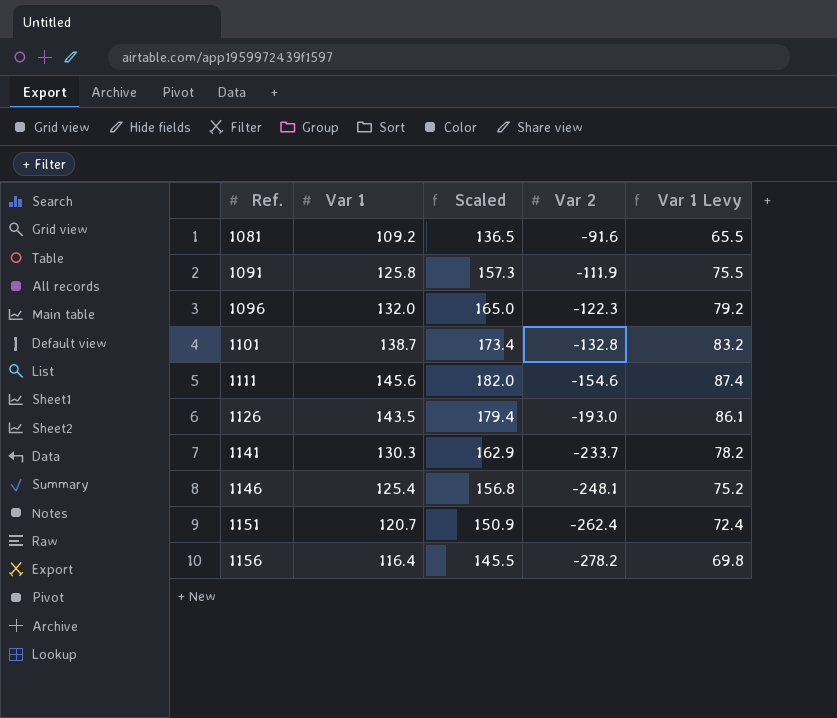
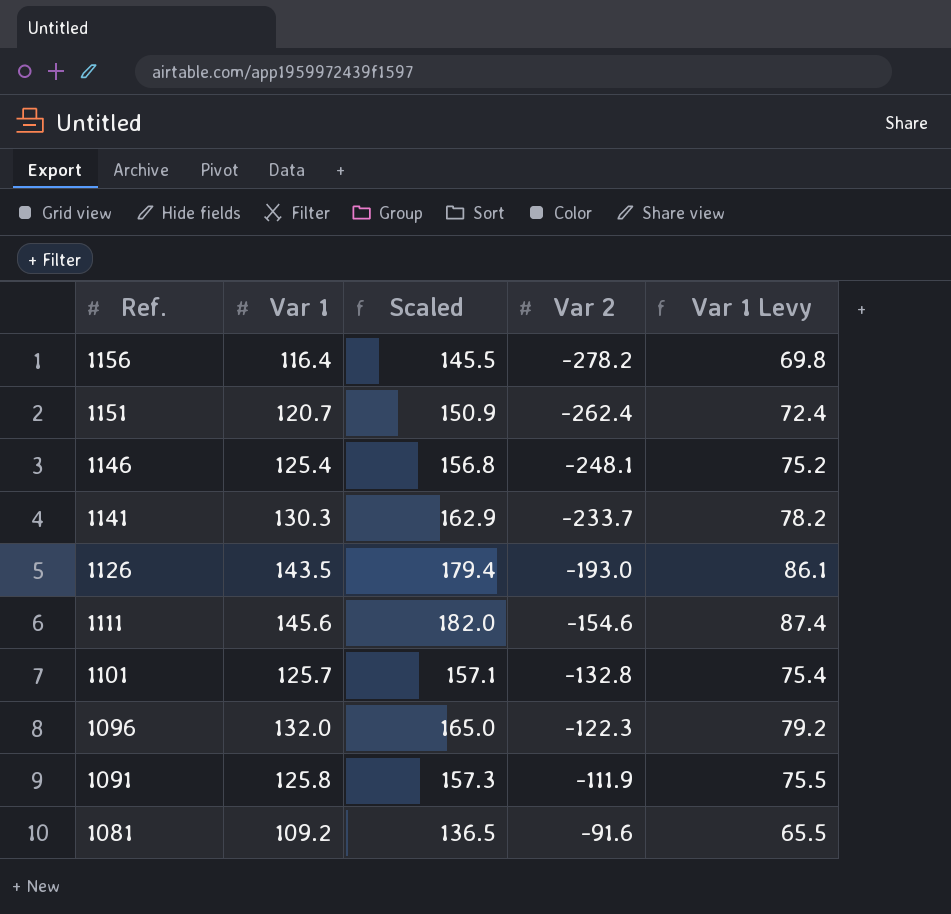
row order: Ref. ascending -> Ref. descending
1101 | Var 1: 138.7 -> 125.7
1101 | Scaled: 173.4 -> 157.1
1101 | Var 1 Levy: 83.2 -> 75.4

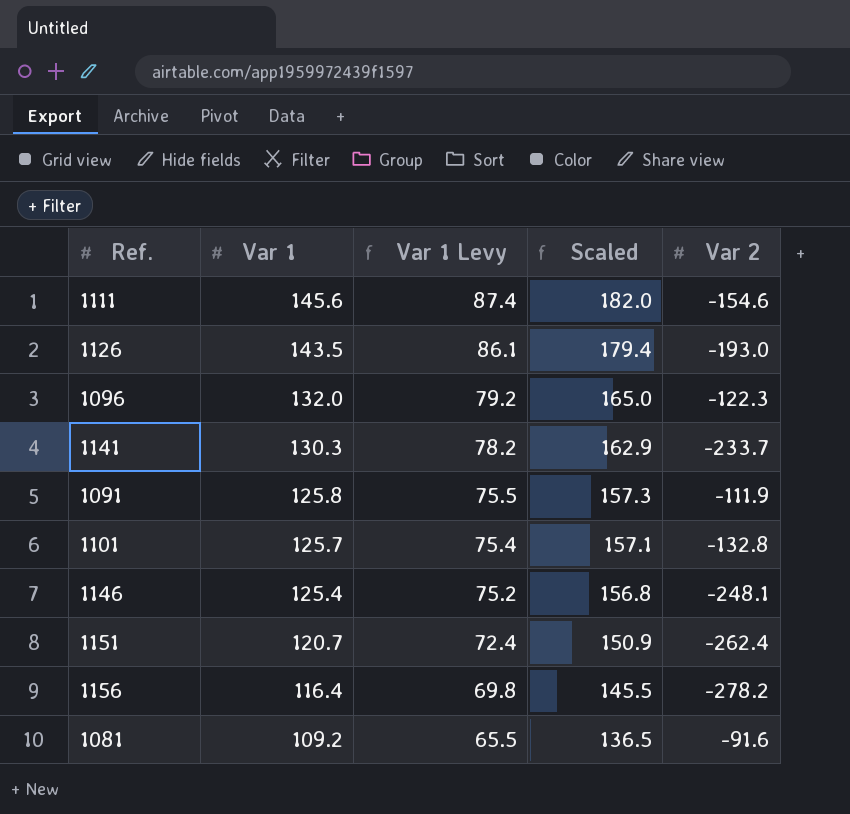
row order: Ref. descending -> Var 1 descending
column Var 1 Levy | position: 5 -> 3

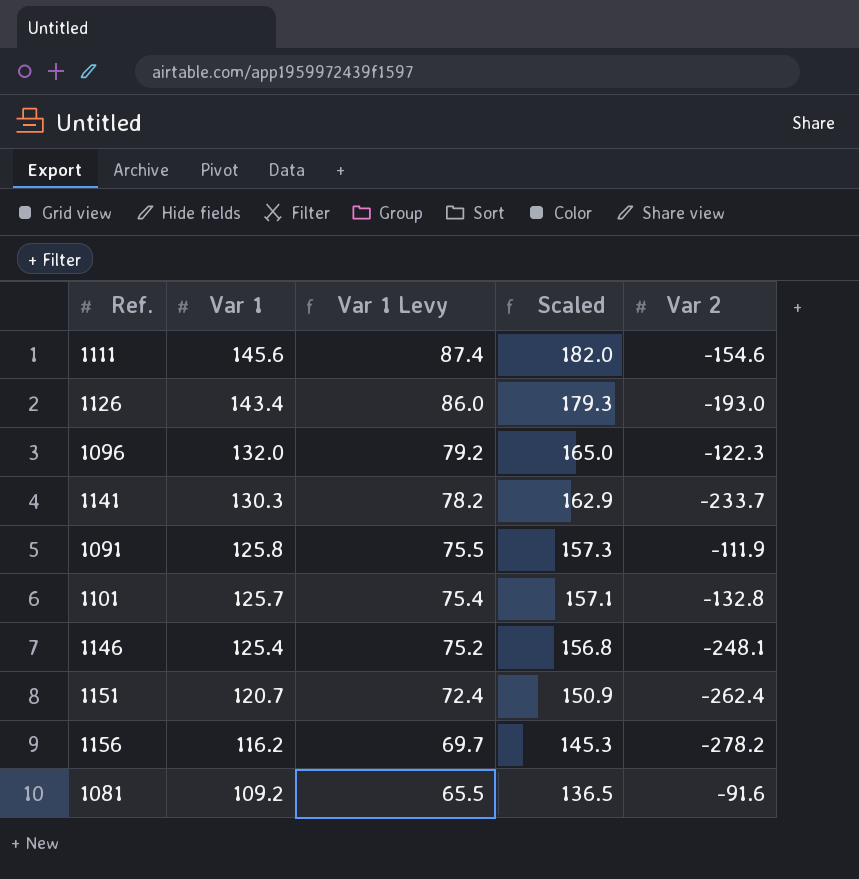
1126 | Var 1: 143.5 -> 143.4
1126 | Var 1 Levy: 86.1 -> 86.0
1126 | Scaled: 179.4 -> 179.3
1156 | Var 1: 116.4 -> 116.2
1156 | Var 1 Levy: 69.8 -> 69.7
1156 | Scaled: 145.5 -> 145.3

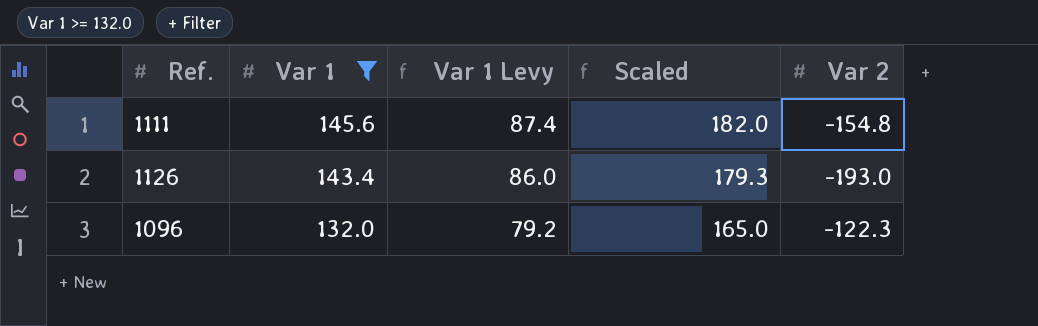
filter: none -> Var 1 >= 132.0
1111 | Var 2: -154.6 -> -154.8

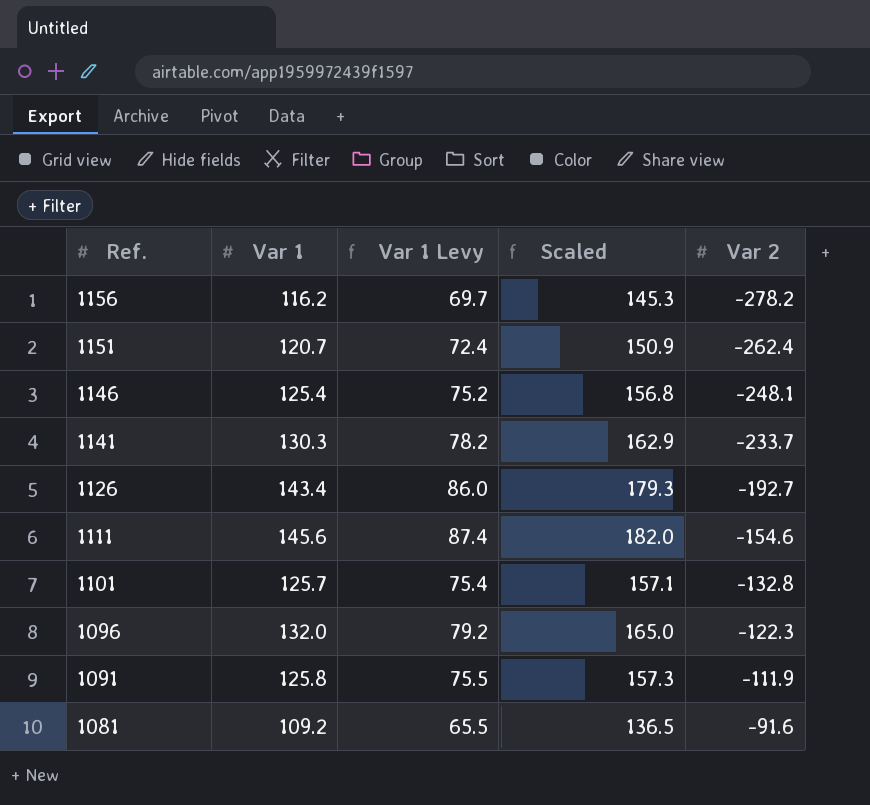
filter: Var 1 >= 132.0 -> none
row order: Var 1 descending -> Ref. descending
1126 | Var 2: -193.0 -> -192.7
1111 | Var 2: -154.8 -> -154.6

